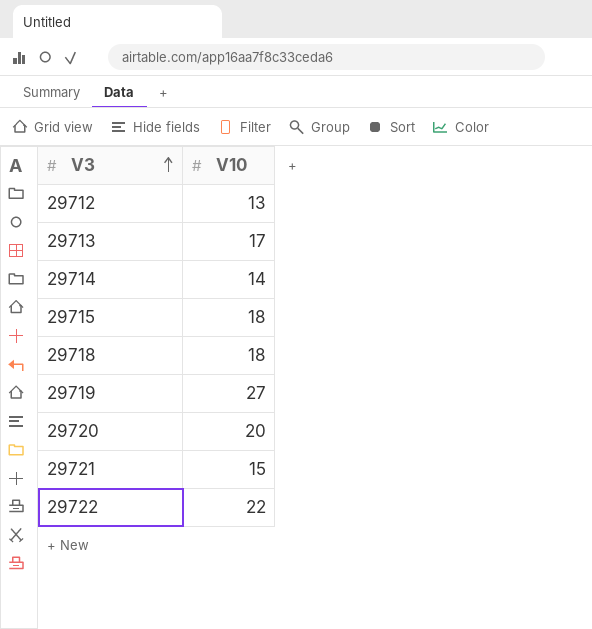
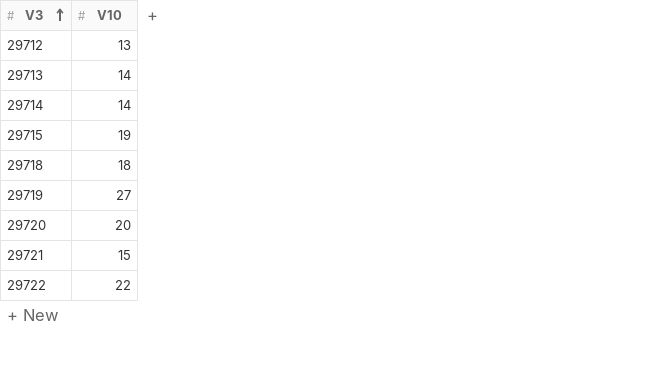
29713 | V10: 17 -> 14
29715 | V10: 18 -> 19

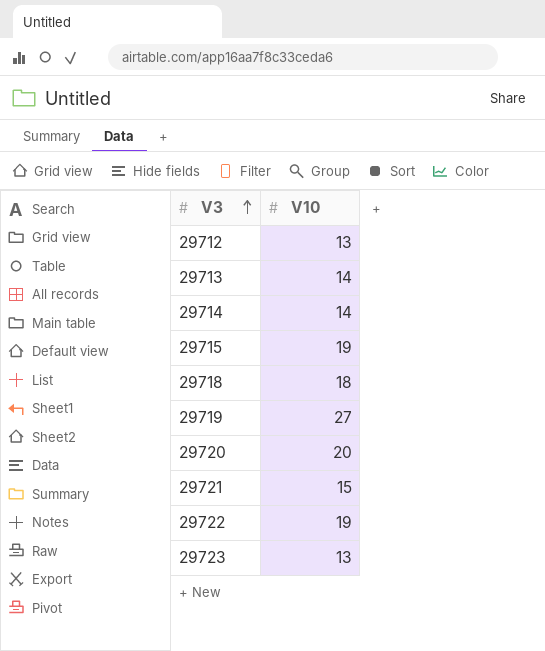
29722 | V10: 22 -> 19
row 29723: none -> 13

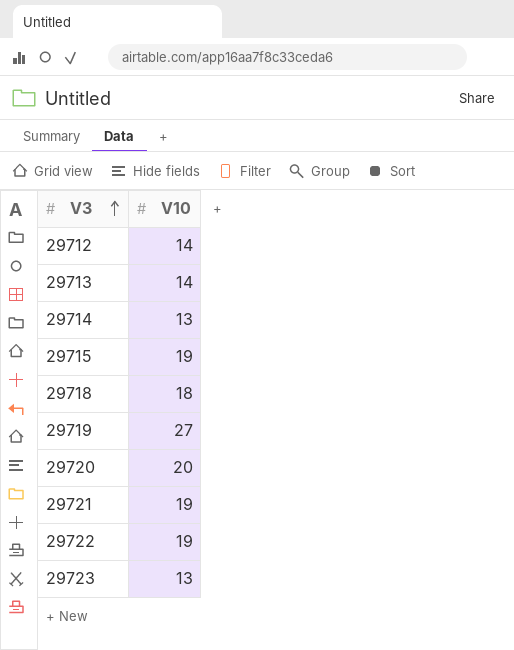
29712 | V10: 13 -> 14
29714 | V10: 14 -> 13
29721 | V10: 15 -> 19

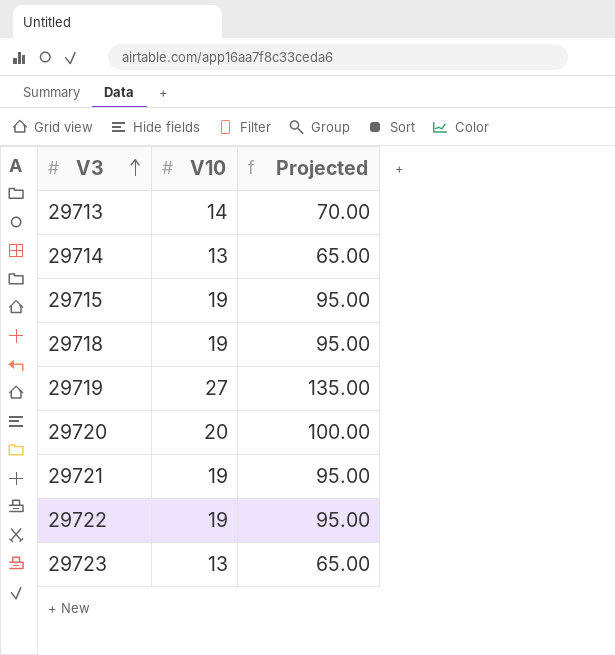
column Projected | formula: none -> [V10] * 5
row 29712: 14 -> none
29718 | V10: 18 -> 19

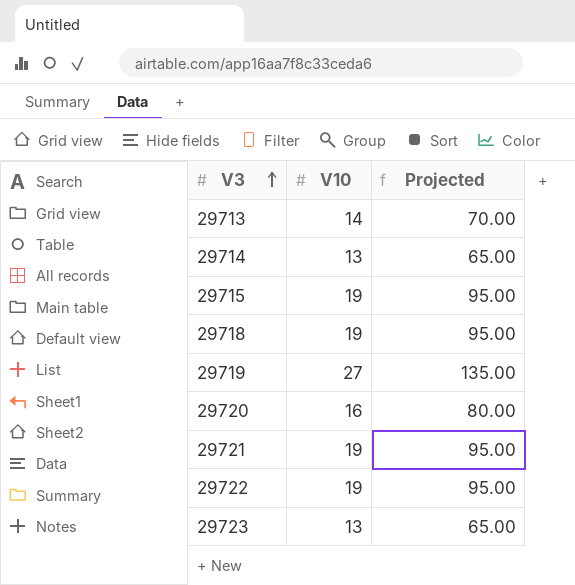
29720 | V10: 20 -> 16
29720 | Projected: 100.00 -> 80.00

